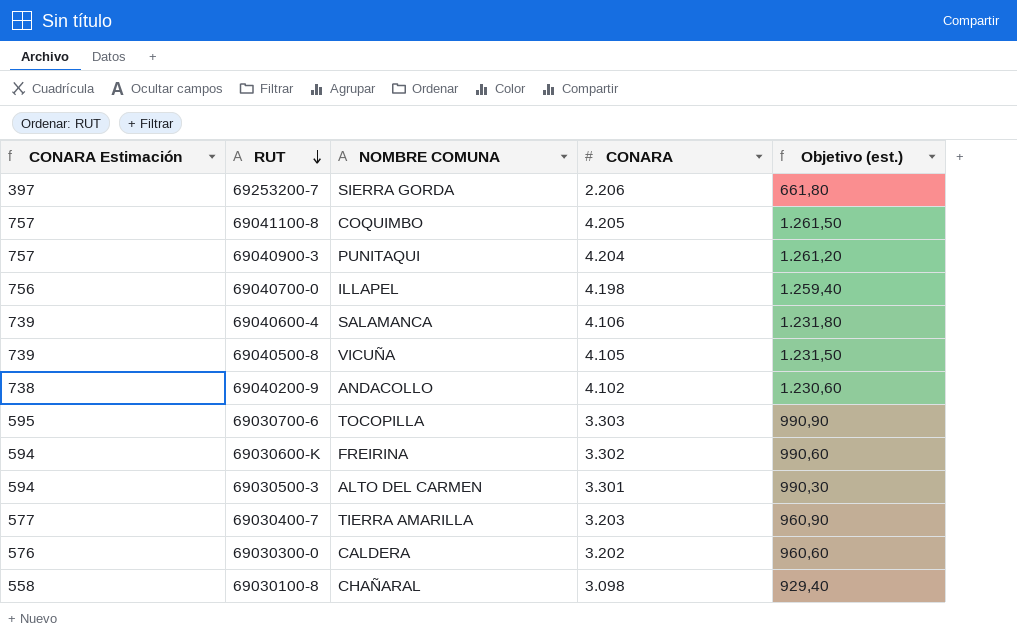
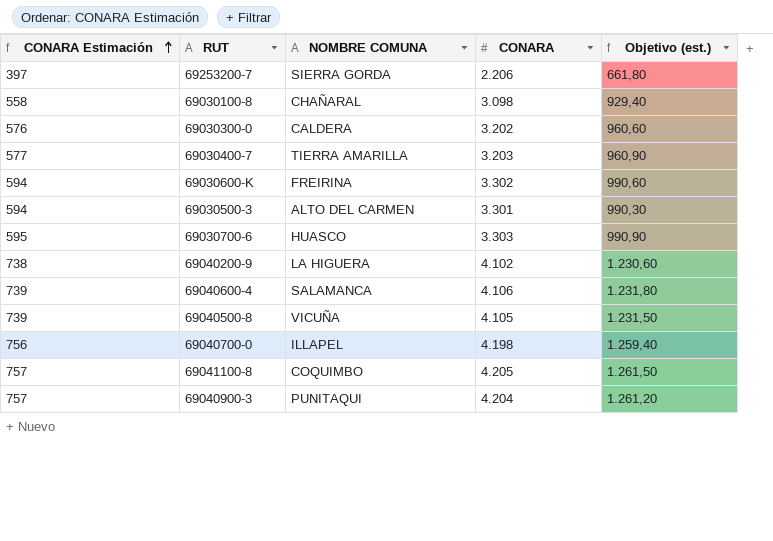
row order: RUT descending -> CONARA Estimación ascending
69030700-6 | NOMBRE COMUNA: TOCOPILLA -> HUASCO
69040200-9 | NOMBRE COMUNA: ANDACOLLO -> LA HIGUERA

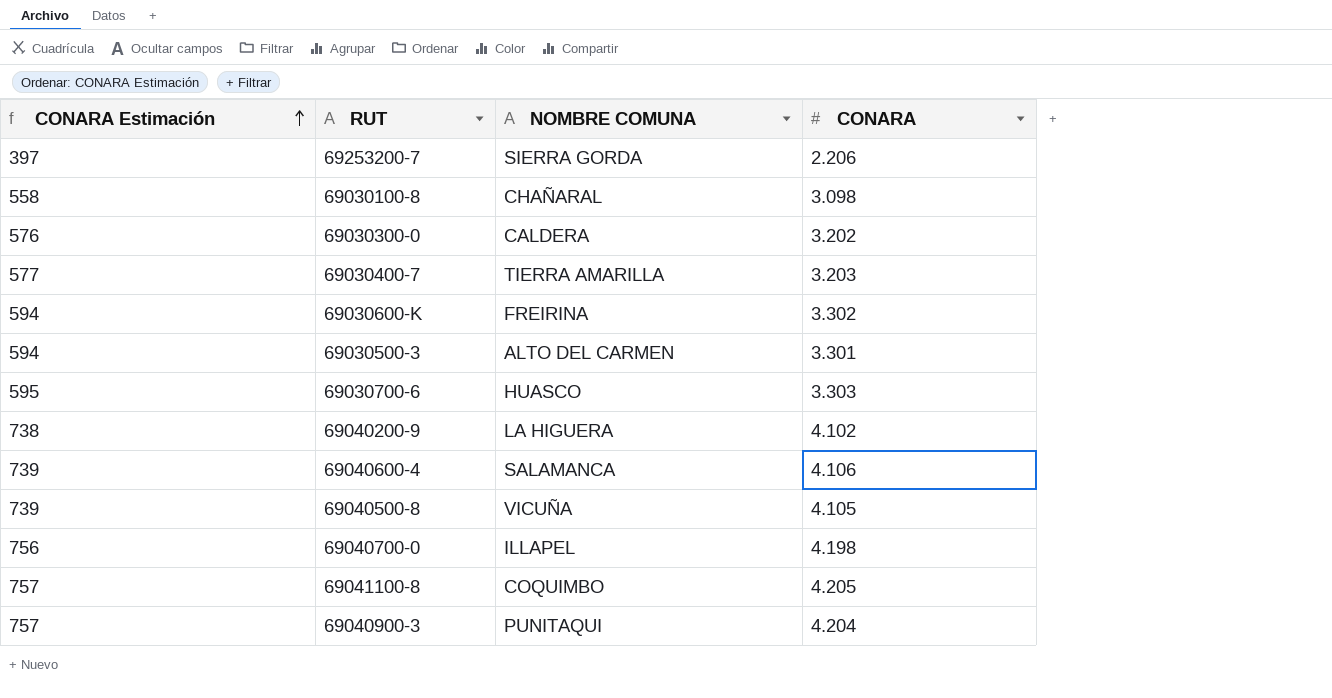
column Objetivo (est.) | formula: [CONARA] * 0,3 -> none

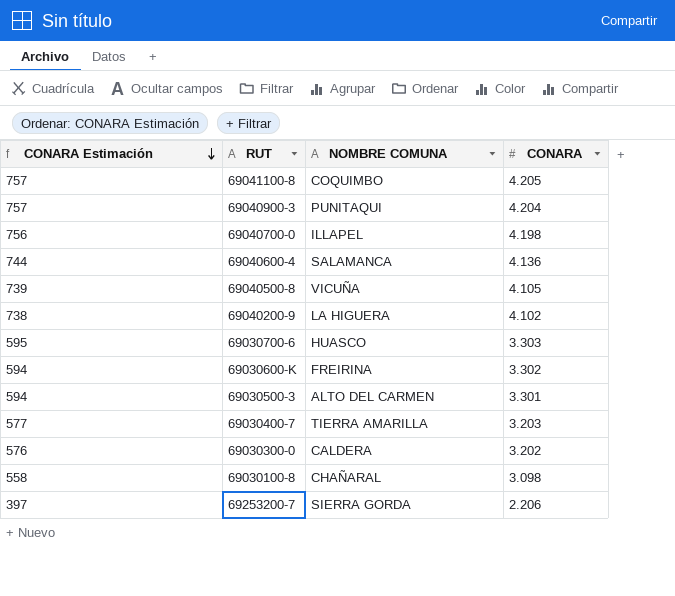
row order: CONARA Estimación ascending -> CONARA Estimación descending
69040600-4 | CONARA Estimación: 739 -> 744
69040600-4 | CONARA: 4.106 -> 4.136

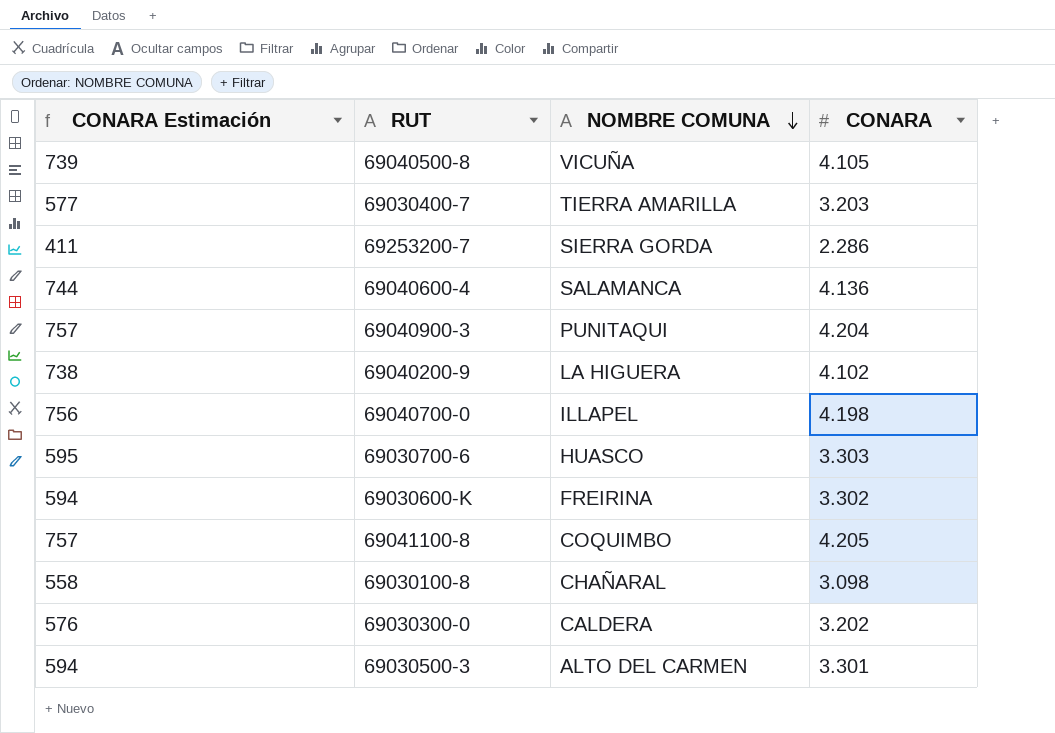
row order: CONARA Estimación descending -> NOMBRE COMUNA descending
69253200-7 | CONARA Estimación: 397 -> 411
69253200-7 | CONARA: 2.206 -> 2.286

